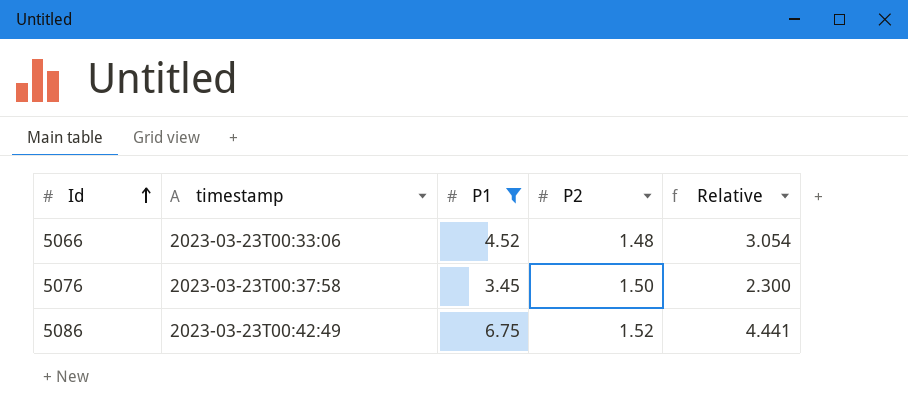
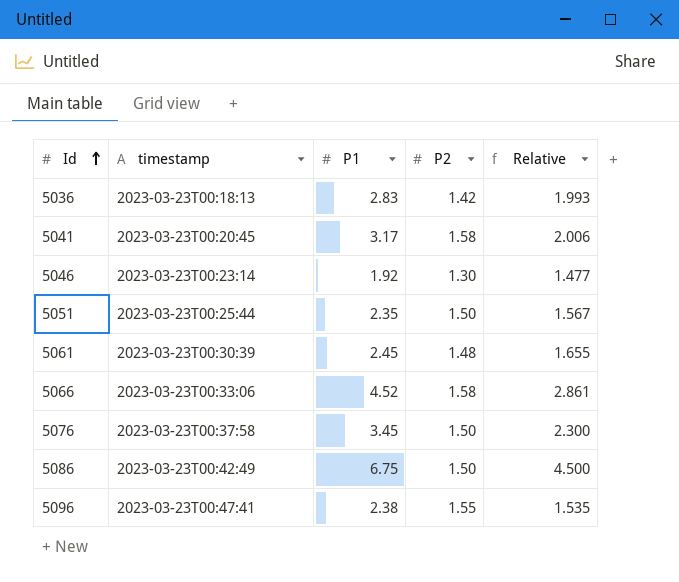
filter: P1 >= 3.45 -> none
5066 | P2: 1.48 -> 1.58
5066 | Relative: 3.054 -> 2.861
5086 | P2: 1.52 -> 1.50
5086 | Relative: 4.441 -> 4.500

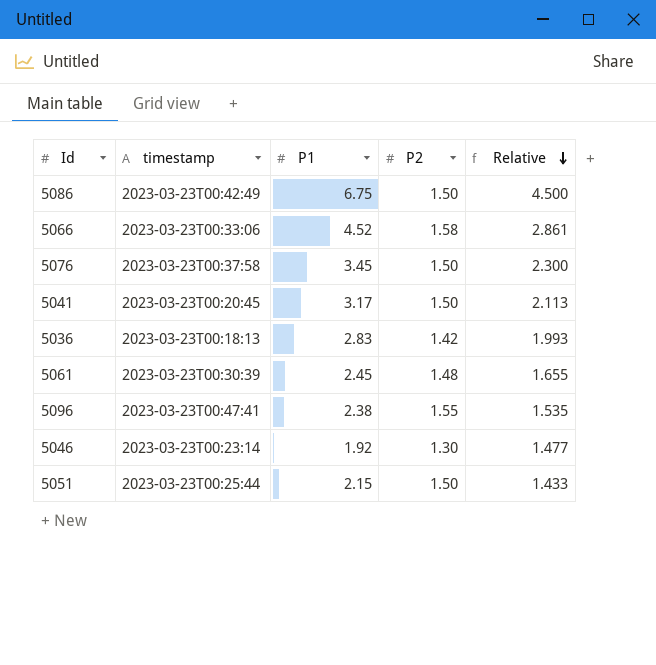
row order: Id ascending -> Relative descending
5041 | P2: 1.58 -> 1.50
5041 | Relative: 2.006 -> 2.113
5051 | P1: 2.35 -> 2.15
5051 | Relative: 1.567 -> 1.433

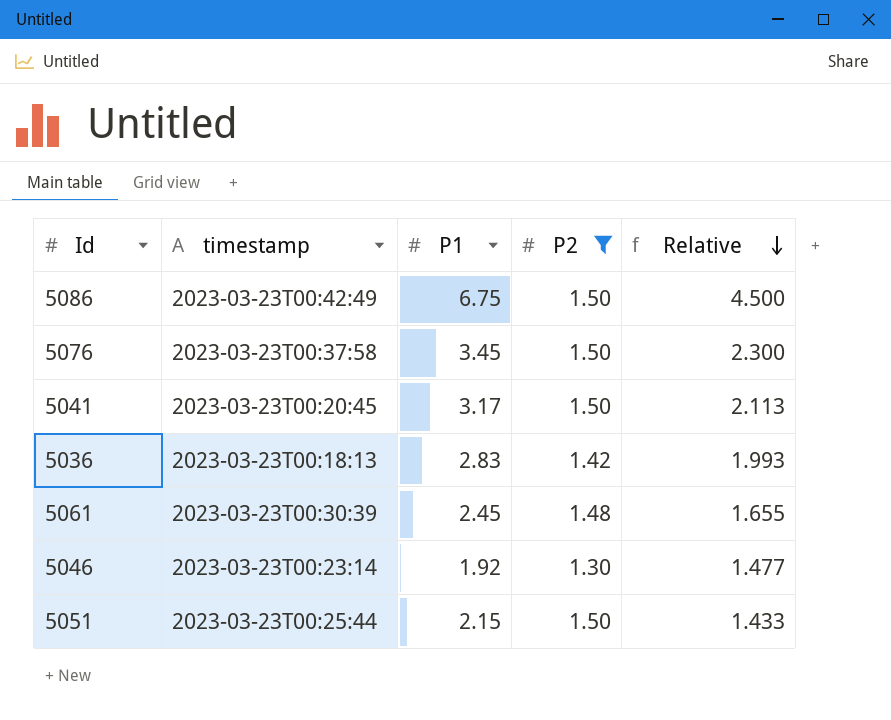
filter: none -> P2 <= 1.50

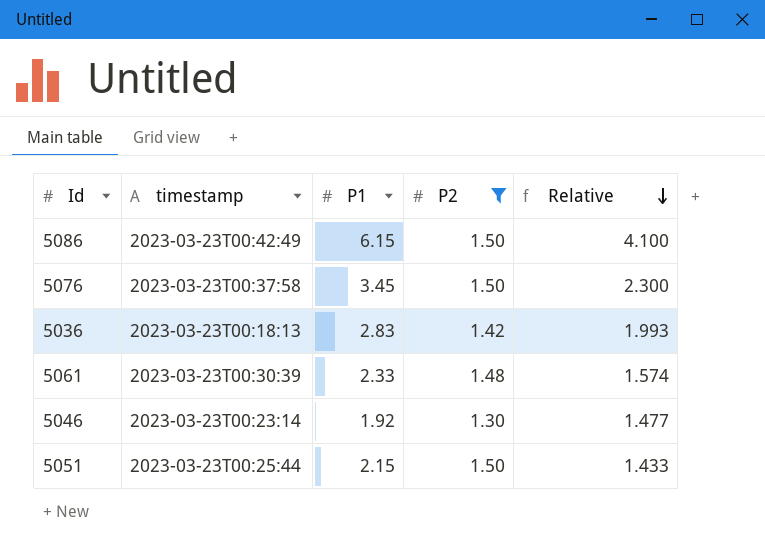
row 5041: 2023-03-23T00:20:45 | 3.17 | 1.50 | 2.113 -> none
5086 | P1: 6.75 -> 6.15
5086 | Relative: 4.500 -> 4.100
5061 | P1: 2.45 -> 2.33
5061 | Relative: 1.655 -> 1.574

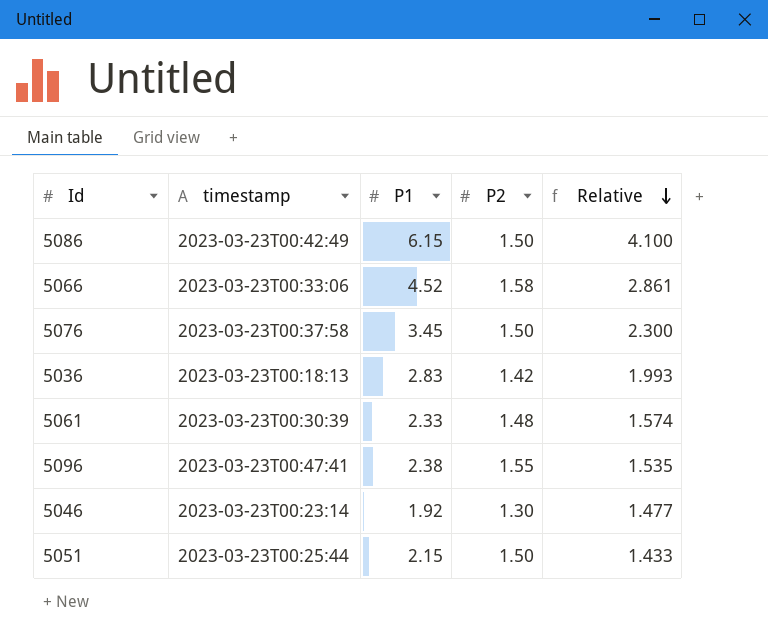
filter: P2 <= 1.50 -> none

